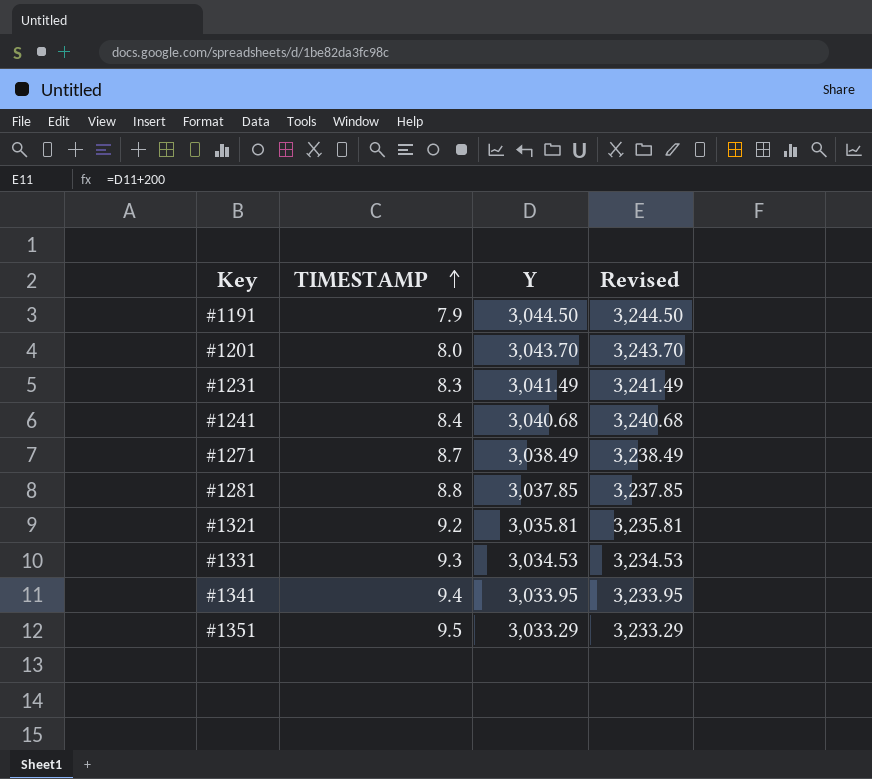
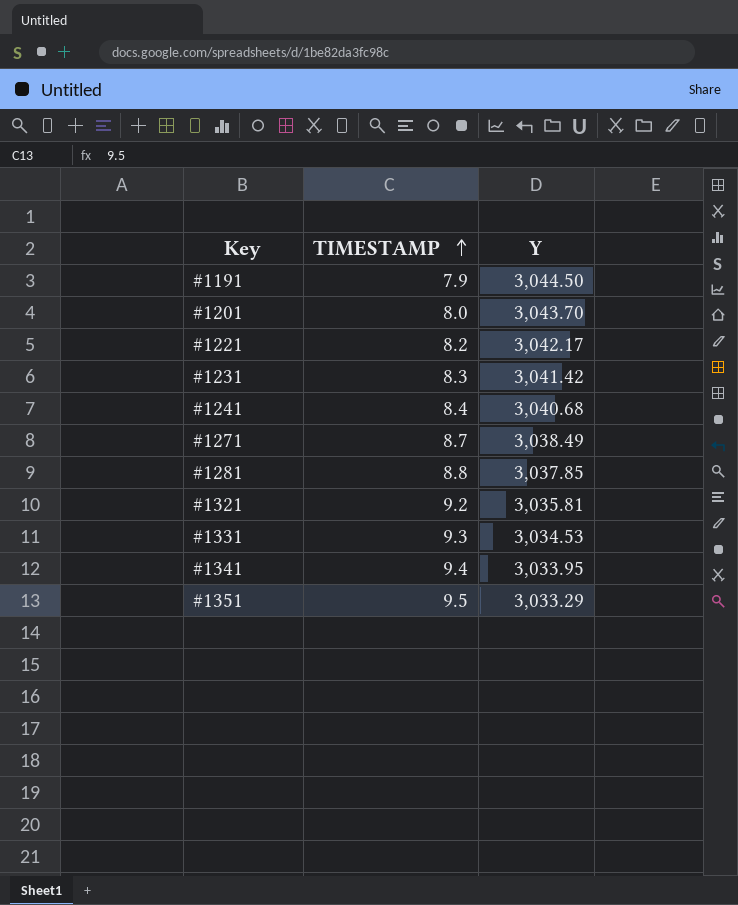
column Revised | formula: [Y] + 200 -> none
row #1221: none -> 8.2 | 3,042.17
#1231 | Y: 3,041.49 -> 3,041.42

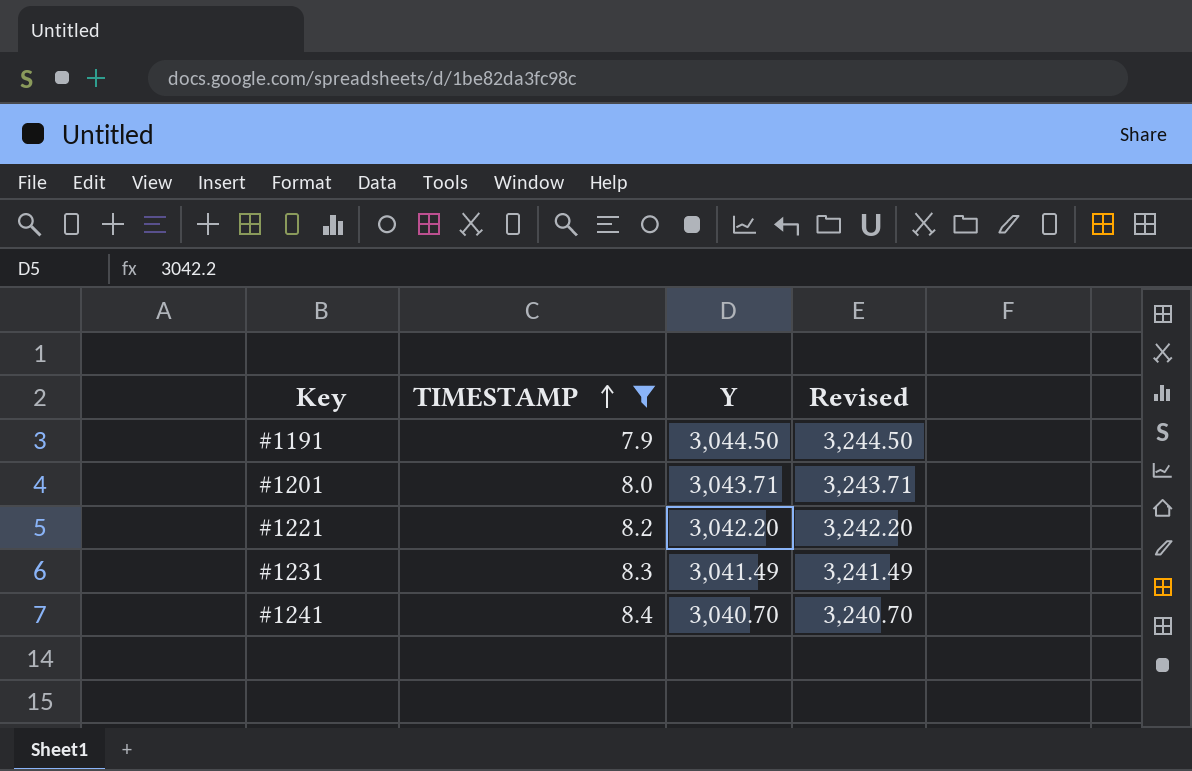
filter: none -> TIMESTAMP <= 8.4
column Revised | formula: none -> [Y] + 200
#1201 | Y: 3,043.70 -> 3,043.71
#1221 | Y: 3,042.17 -> 3,042.20
#1231 | Y: 3,041.42 -> 3,041.49
#1241 | Y: 3,040.68 -> 3,040.70

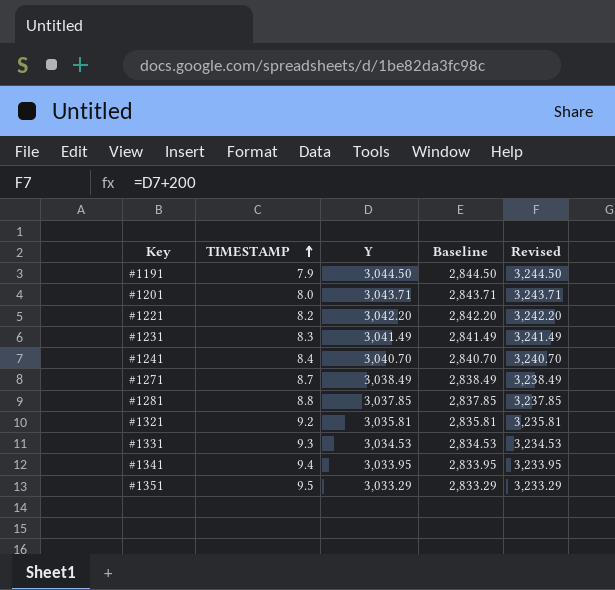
filter: TIMESTAMP <= 8.4 -> none
column Baseline | formula: none -> [Y] - 200

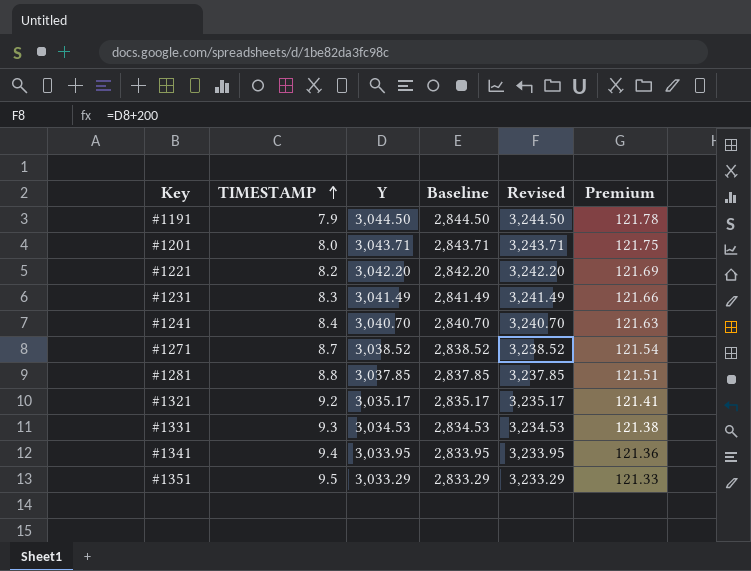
column Premium | formula: none -> [Y] * 0.04
#1271 | Y: 3,038.49 -> 3,038.52
#1271 | Baseline: 2,838.49 -> 2,838.52
#1271 | Revised: 3,238.49 -> 3,238.52
#1321 | Y: 3,035.81 -> 3,035.17
#1321 | Baseline: 2,835.81 -> 2,835.17
#1321 | Revised: 3,235.81 -> 3,235.17

